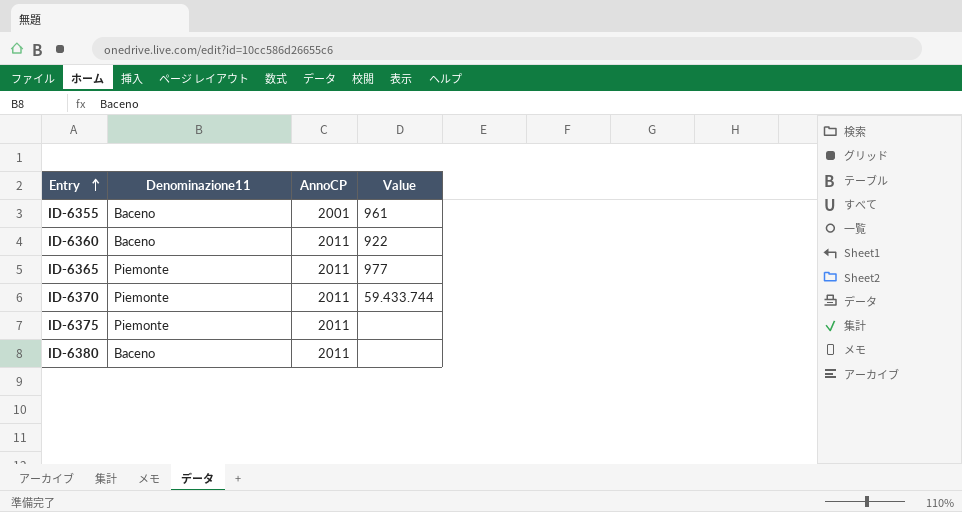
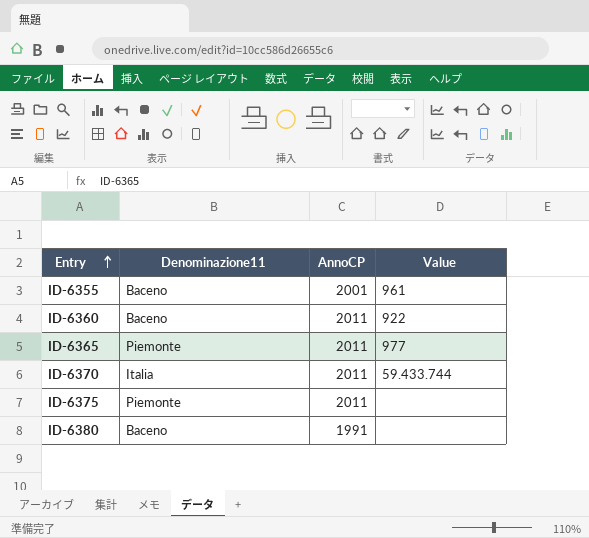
ID-6370 | Denominazione11: Piemonte -> Italia
ID-6380 | AnnoCP: 2011 -> 1991

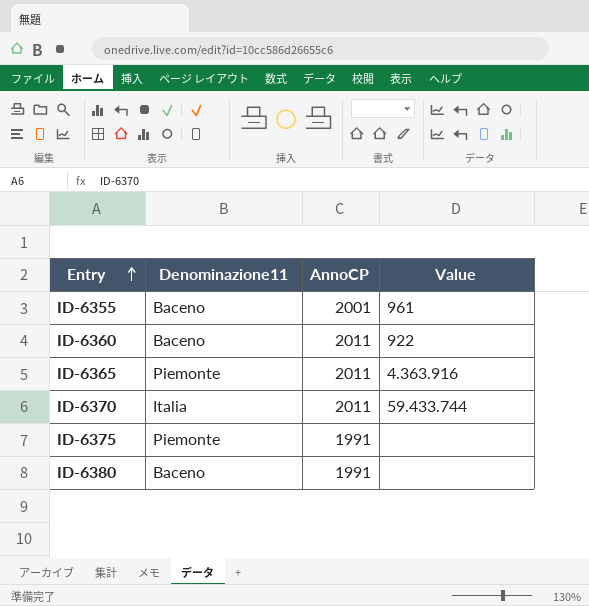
ID-6365 | Value: 977 -> 4.363.916
ID-6375 | AnnoCP: 2011 -> 1991

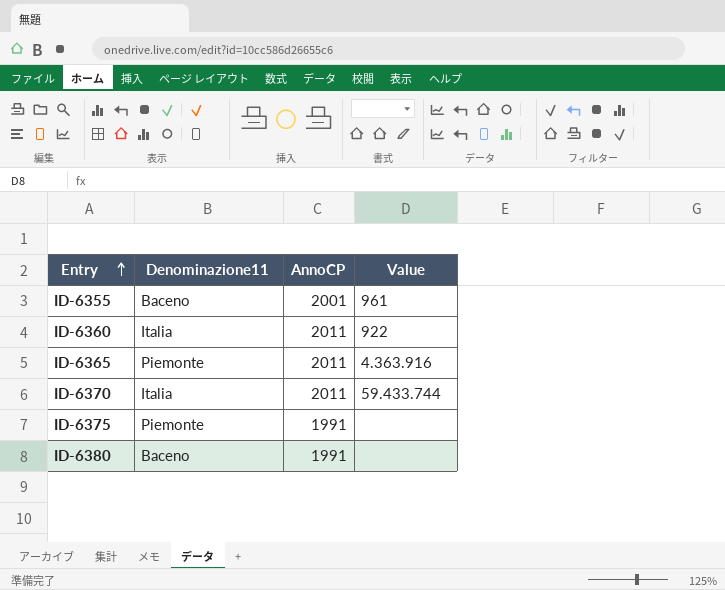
ID-6360 | Denominazione11: Baceno -> Italia

